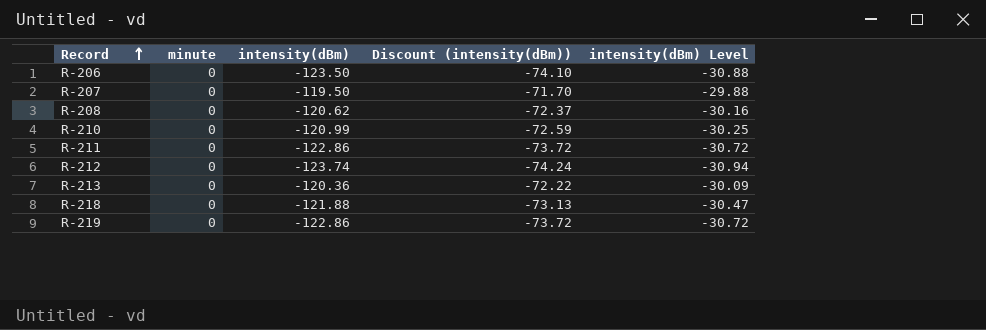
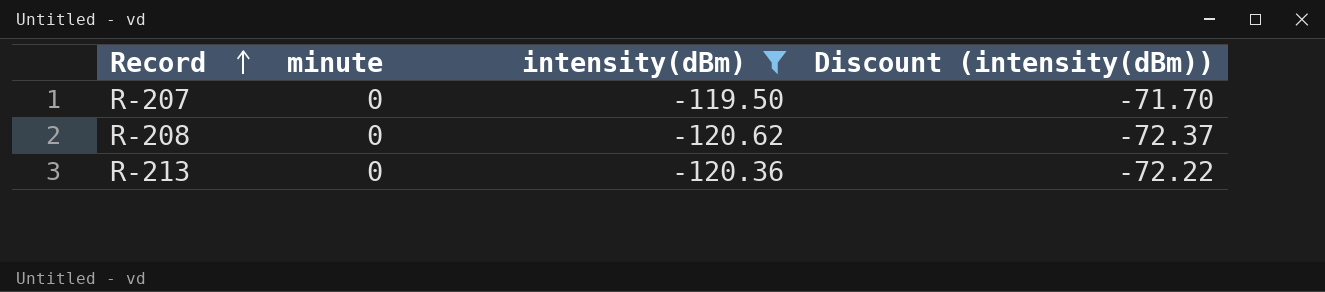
filter: none -> intensity(dBm) >= -120.62
column intensity(dBm) Level | formula: [intensity(dBm)] * 0.25 -> none

